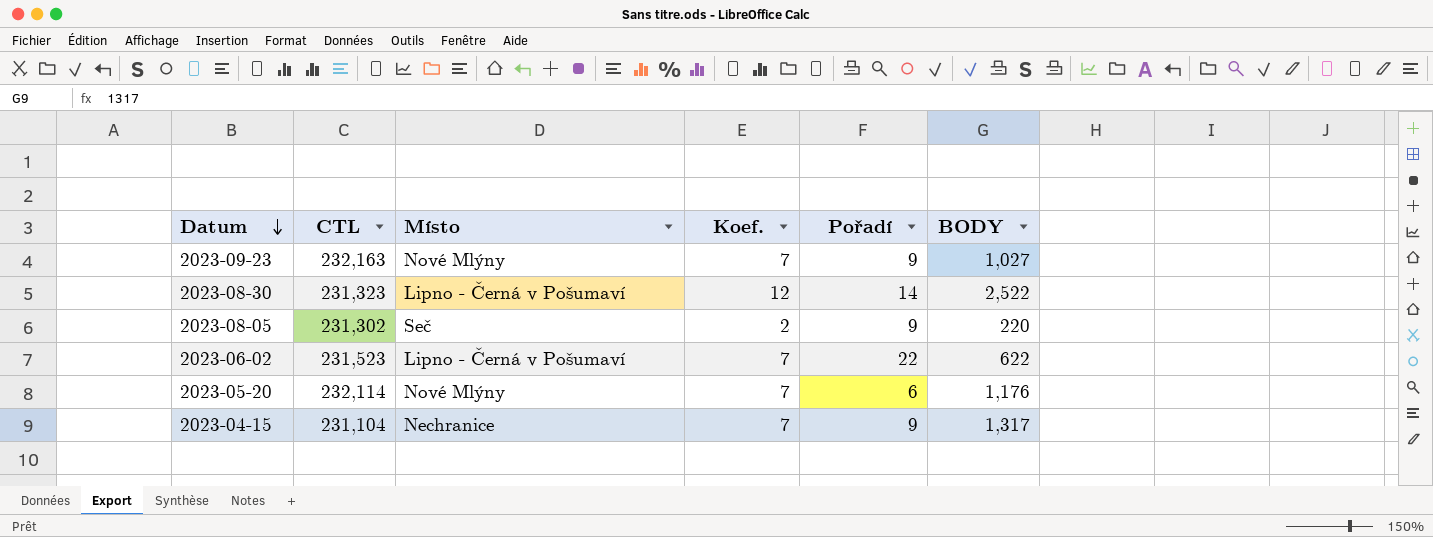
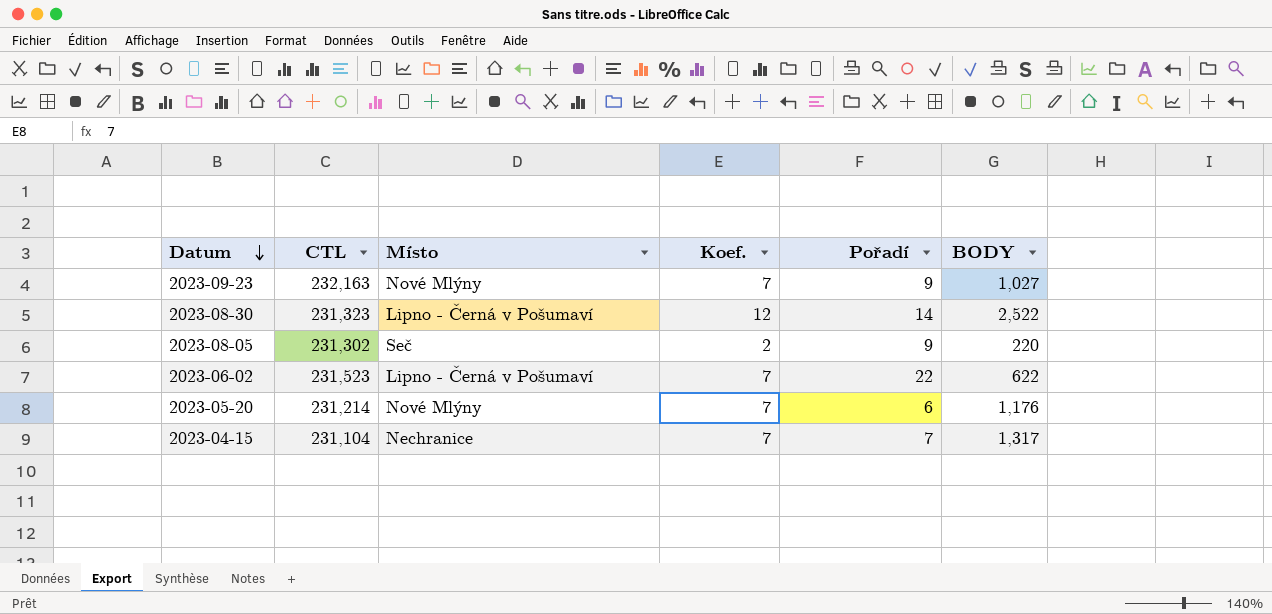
2023-05-20 | CTL: 232,114 -> 231,214
2023-04-15 | Pořadí: 9 -> 7

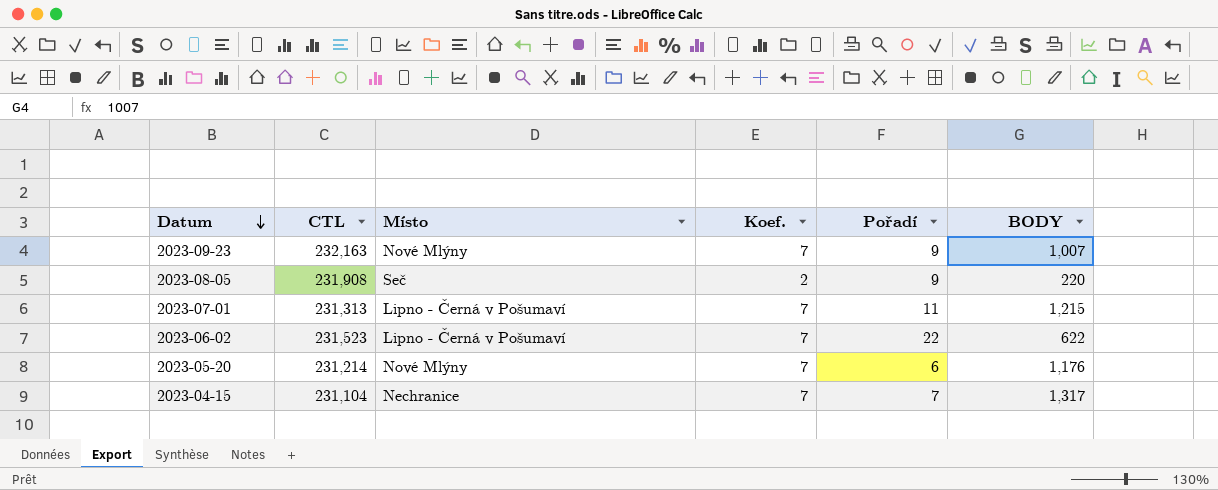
row 2023-08-30: 231,323 | Lipno - Černá v Pošumaví | 12 | 14 | 2,522 -> none
2023-09-23 | BODY: 1,027 -> 1,007
2023-08-05 | CTL: 231,302 -> 231,908
row 2023-07-01: none -> 231,313 | Lipno - Černá v Pošumaví | 7 | 11 | 1,215

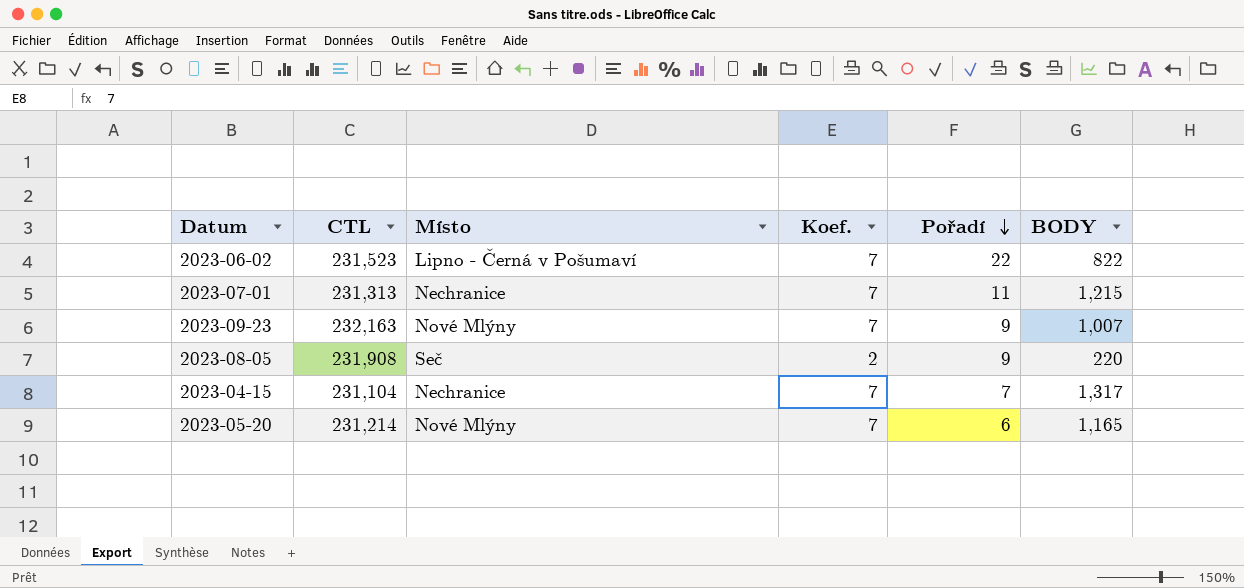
row order: Datum descending -> Pořadí descending
2023-06-02 | BODY: 622 -> 822
2023-07-01 | Místo: Lipno - Černá v Pošumaví -> Nechranice
2023-05-20 | BODY: 1,176 -> 1,165

